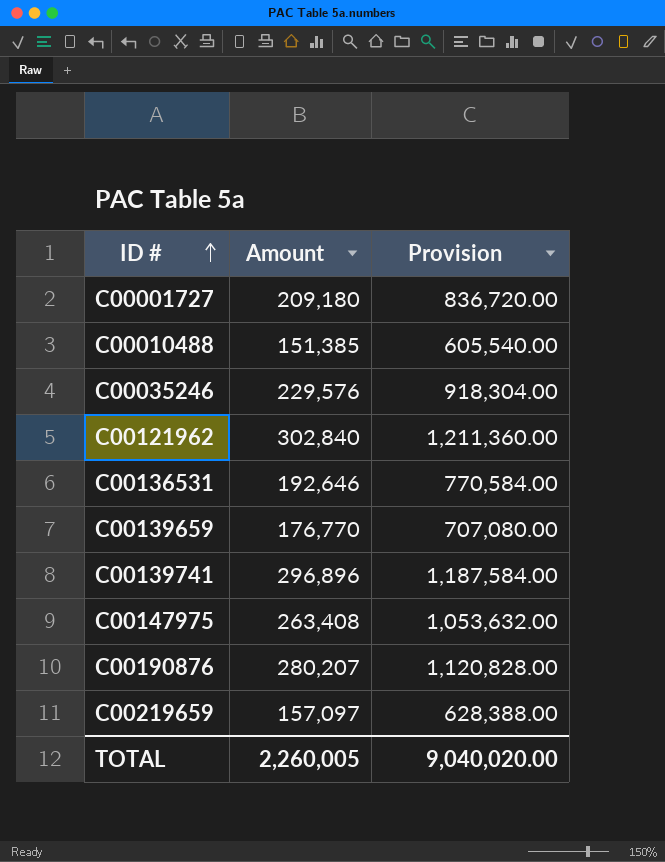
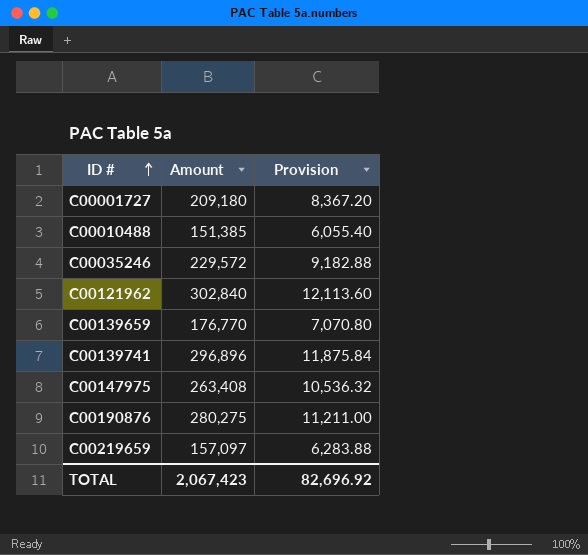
column Provision | formula: [Amount] * 4 -> [Amount] * 0.04
row C00136531: 192,646 | 770,584.00 -> none
C00035246 | Amount: 229,576 -> 229,572
C00190876 | Amount: 280,207 -> 280,275
TOTAL | Amount: 2,260,005 -> 2,067,423
TOTAL | Provision: 9,040,020.00 -> 82,696.92

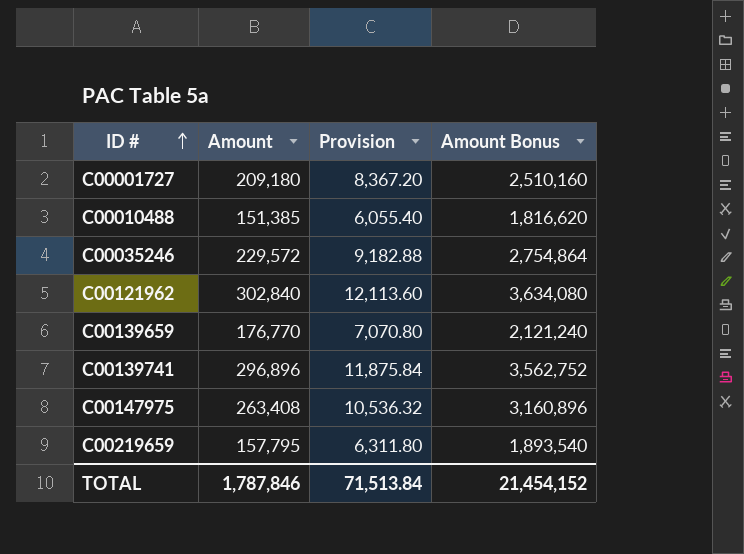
column Amount Bonus | formula: none -> [Amount] * 12
row C00190876: 280,275 | 11,211.00 -> none
C00219659 | Amount: 157,097 -> 157,795
C00219659 | Provision: 6,283.88 -> 6,311.80
TOTAL | Amount: 2,067,423 -> 1,787,846
TOTAL | Provision: 82,696.92 -> 71,513.84

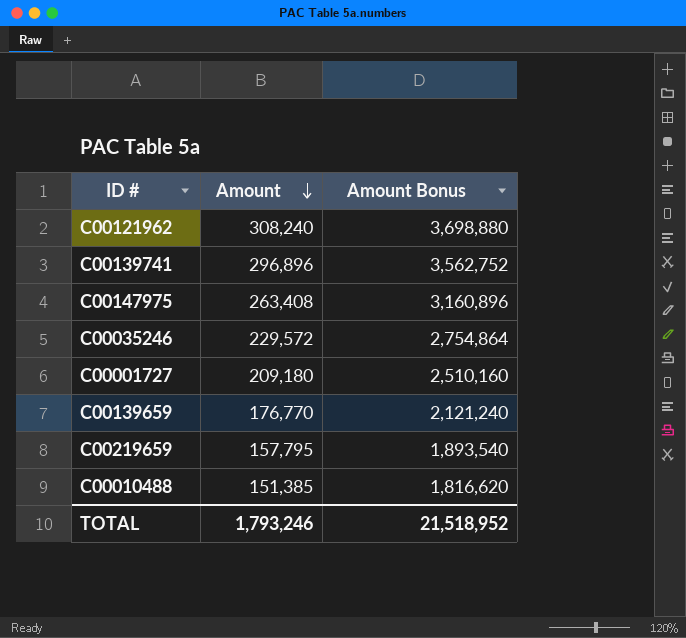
row order: ID # ascending -> Amount descending
column Provision | formula: [Amount] * 0.04 -> none
C00121962 | Amount: 302,840 -> 308,240
C00121962 | Amount Bonus: 3,634,080 -> 3,698,880
TOTAL | Amount: 1,787,846 -> 1,793,246
TOTAL | Amount Bonus: 21,454,152 -> 21,518,952

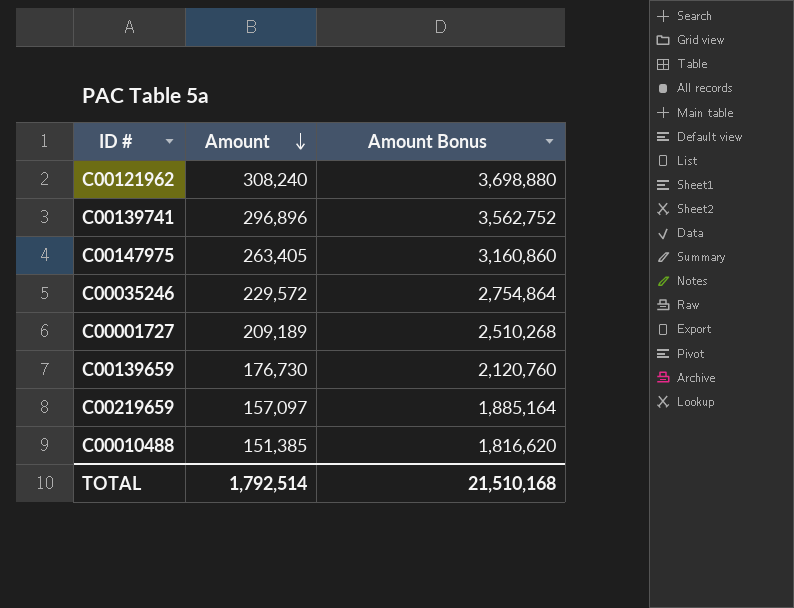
C00147975 | Amount: 263,408 -> 263,405
C00147975 | Amount Bonus: 3,160,896 -> 3,160,860
C00001727 | Amount: 209,180 -> 209,189
C00001727 | Amount Bonus: 2,510,160 -> 2,510,268
C00139659 | Amount: 176,770 -> 176,730
C00139659 | Amount Bonus: 2,121,240 -> 2,120,760
C00219659 | Amount: 157,795 -> 157,097
C00219659 | Amount Bonus: 1,893,540 -> 1,885,164
TOTAL | Amount: 1,793,246 -> 1,792,514
TOTAL | Amount Bonus: 21,518,952 -> 21,510,168

